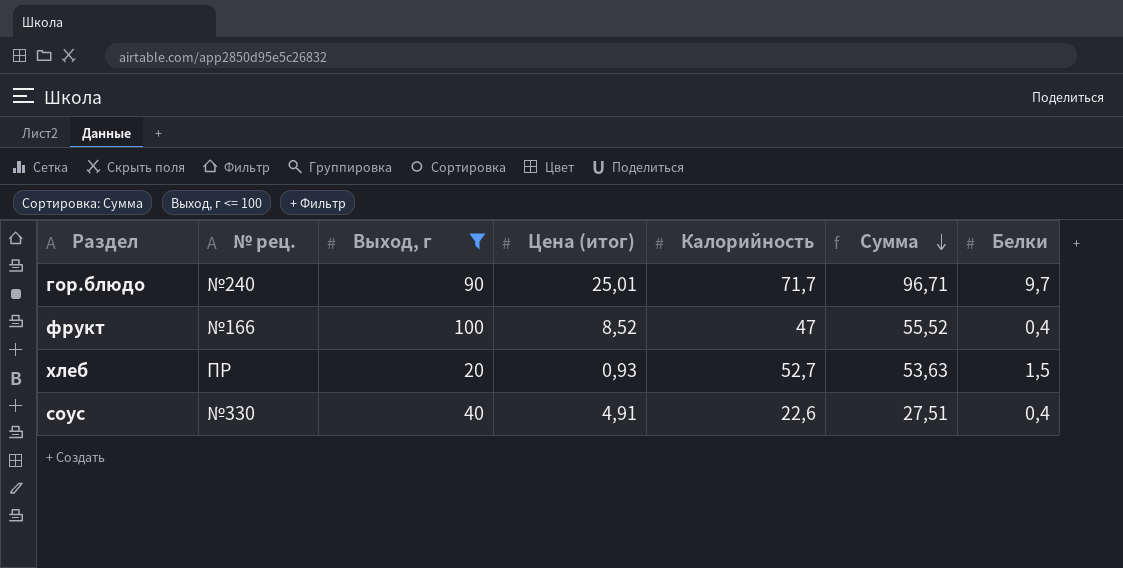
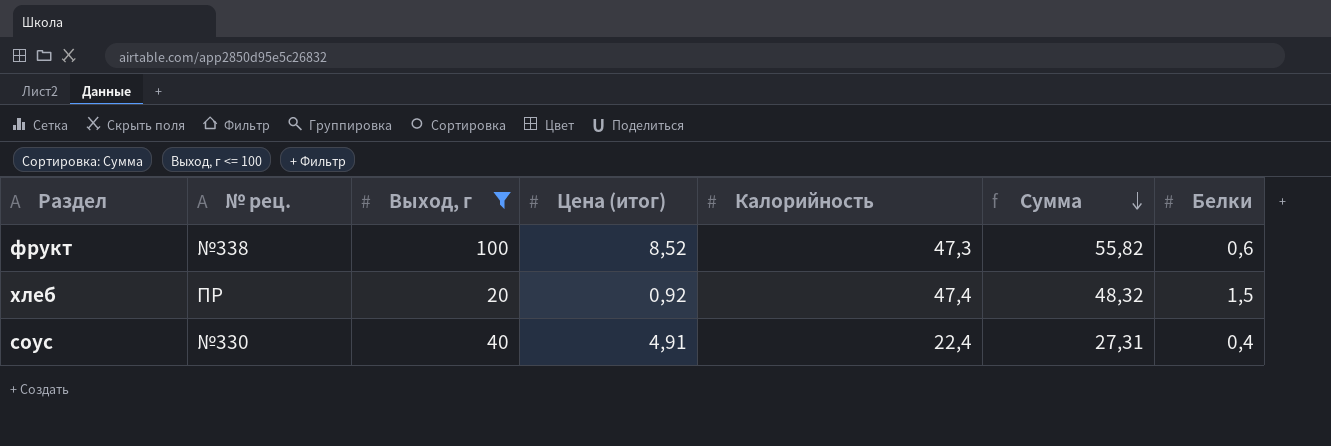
row гор.блюдо: №240 | 90 | 25,01 | 71,7 | 96,71 | 9,7 -> none
фрукт | № рец.: №166 -> №338
фрукт | Калорийность: 47 -> 47,3
фрукт | Сумма: 55,52 -> 55,82
фрукт | Белки: 0,4 -> 0,6
хлеб | Цена (итог): 0,93 -> 0,92
хлеб | Калорийность: 52,7 -> 47,4
хлеб | Сумма: 53,63 -> 48,32
соус | Калорийность: 22,6 -> 22,4
соус | Сумма: 27,51 -> 27,31

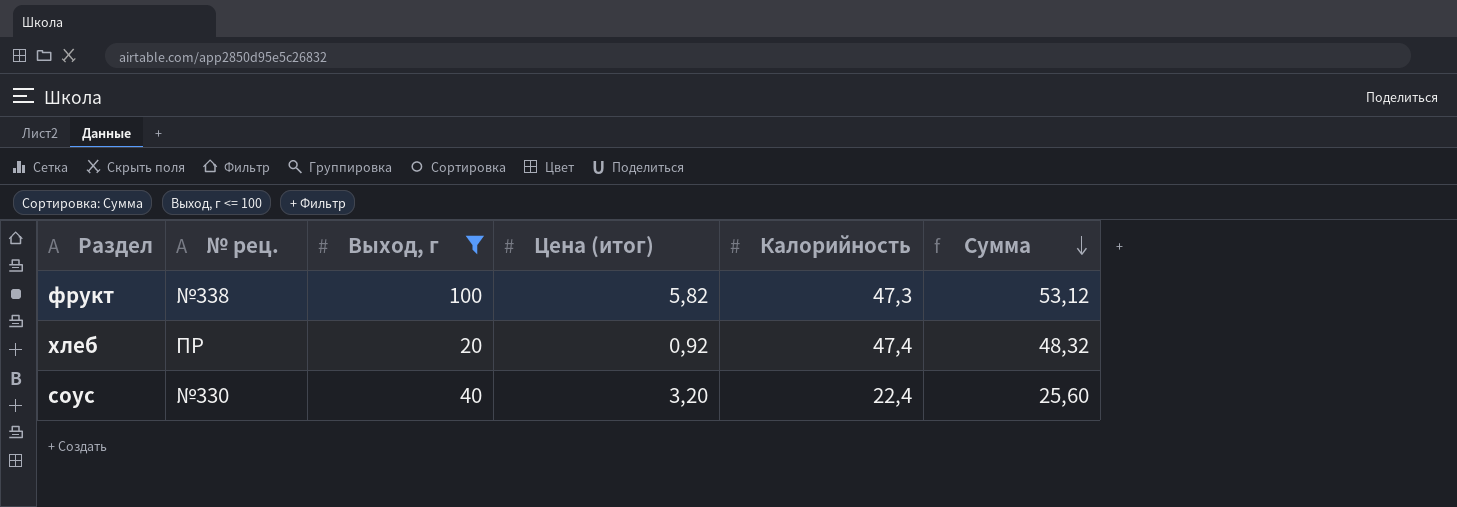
column Белки | position: 7 -> none
фрукт | Цена (итог): 8,52 -> 5,82
фрукт | Сумма: 55,82 -> 53,12
соус | Цена (итог): 4,91 -> 3,20
соус | Сумма: 27,31 -> 25,60

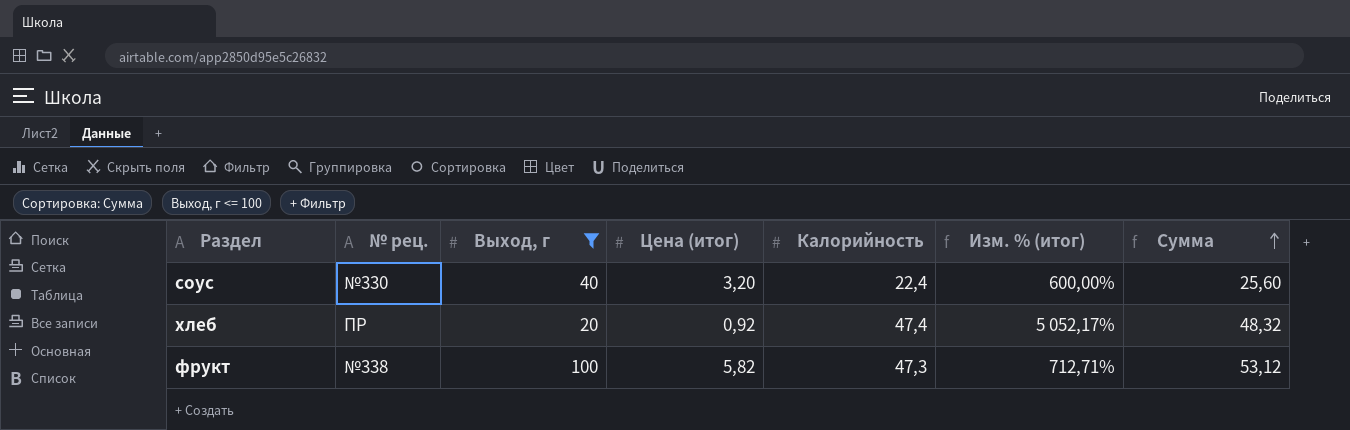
row order: Сумма descending -> Сумма ascending
column Изм. % (итог) | formula: none -> ([Калорийность] - [Цена (итог)]) / [Цена (итог)]

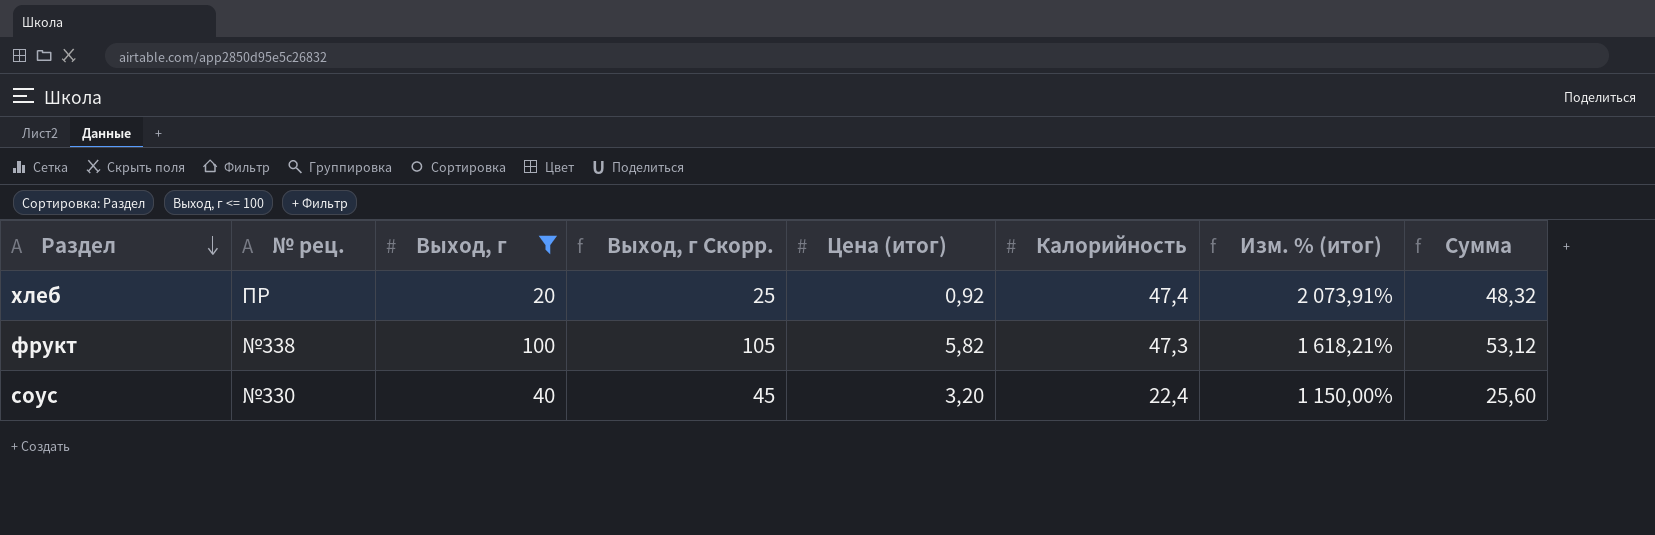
row order: Сумма ascending -> Раздел descending
column Выход, г Скорр. | formula: none -> [Выход, г] + 5
column Изм. % (итог) | formula: ([Калорийность] - [Цена (итог)]) / [Цена (итог)] -> ([Выход, г] - [Цена (итог)]) / [Цена (итог)]

